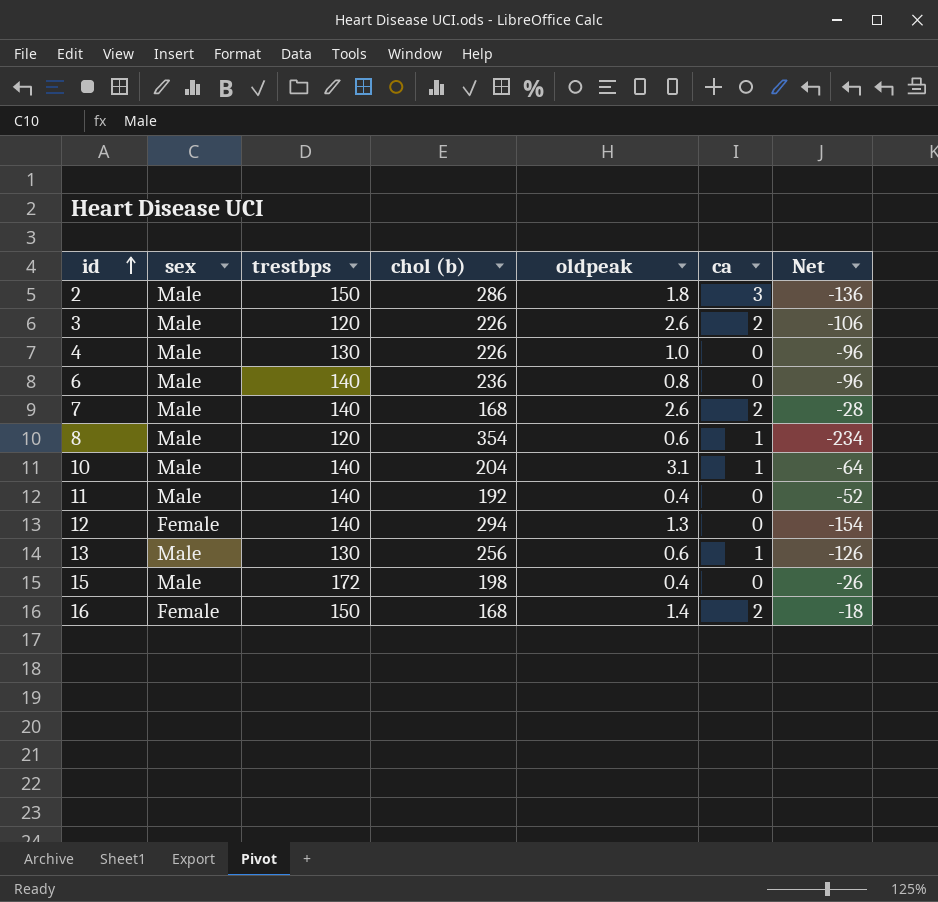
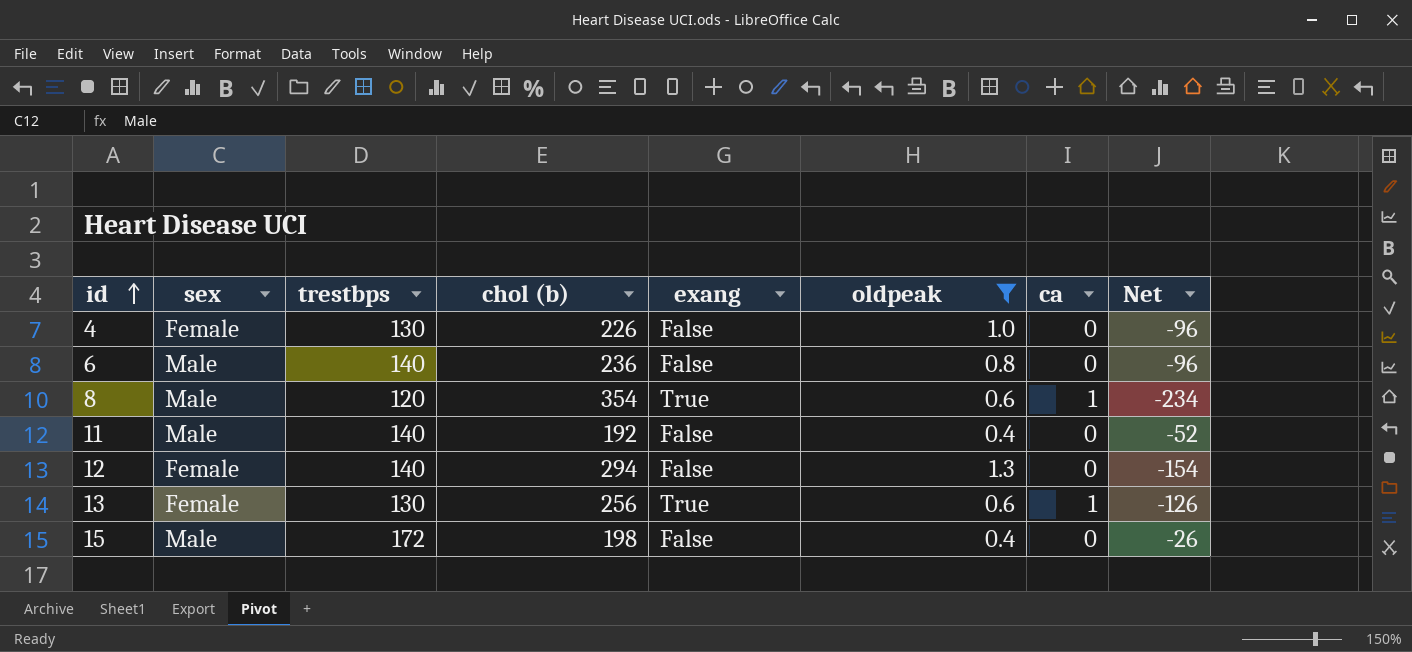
filter: none -> oldpeak <= 1.3
column exang | position: none -> 5
4 | sex: Male -> Female
13 | sex: Male -> Female

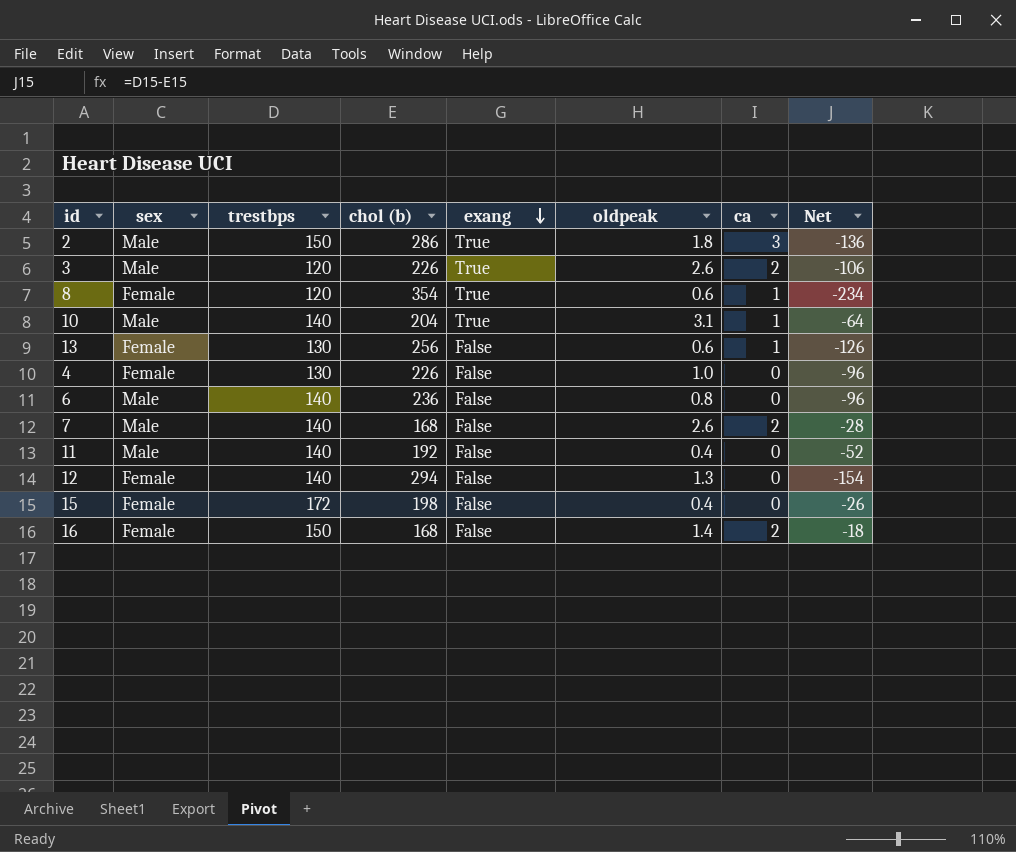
filter: oldpeak <= 1.3 -> none
row order: id ascending -> exang descending
8 | sex: Male -> Female
13 | exang: True -> False
15 | sex: Male -> Female

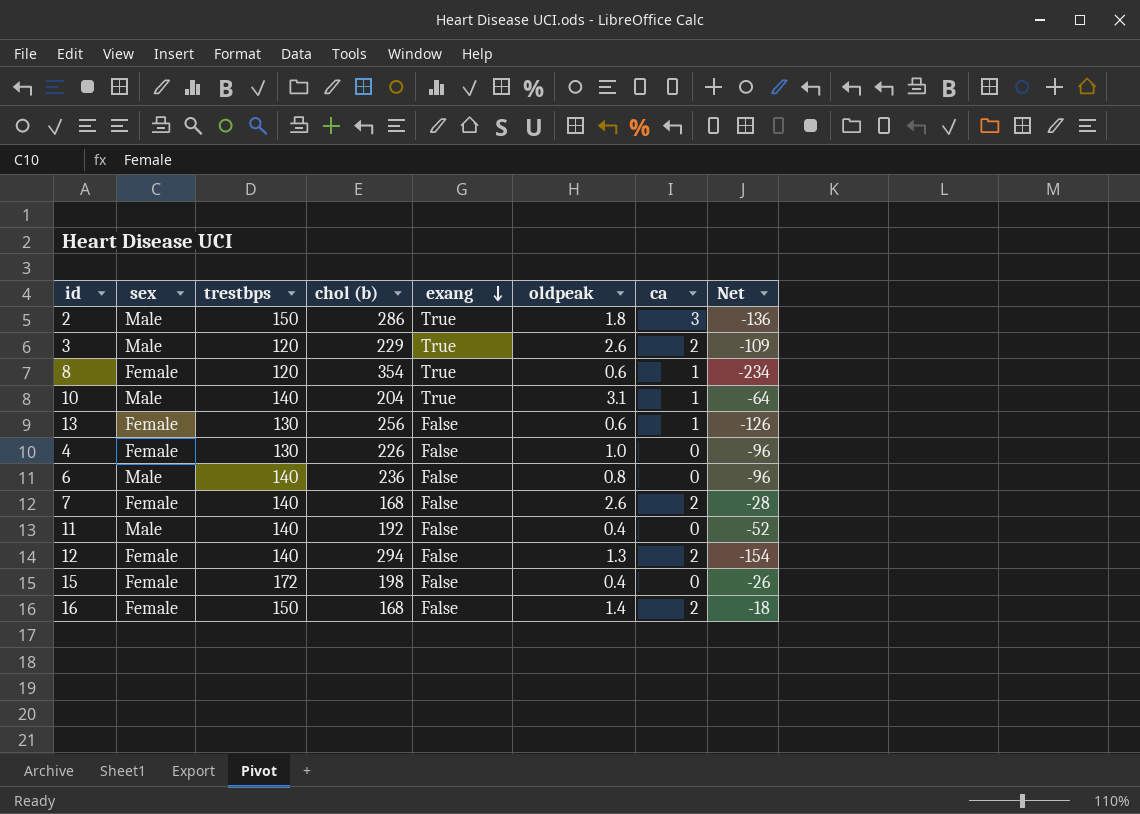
3 | chol (b): 226 -> 229
3 | Net: -106 -> -109
7 | sex: Male -> Female
12 | ca: 0 -> 2

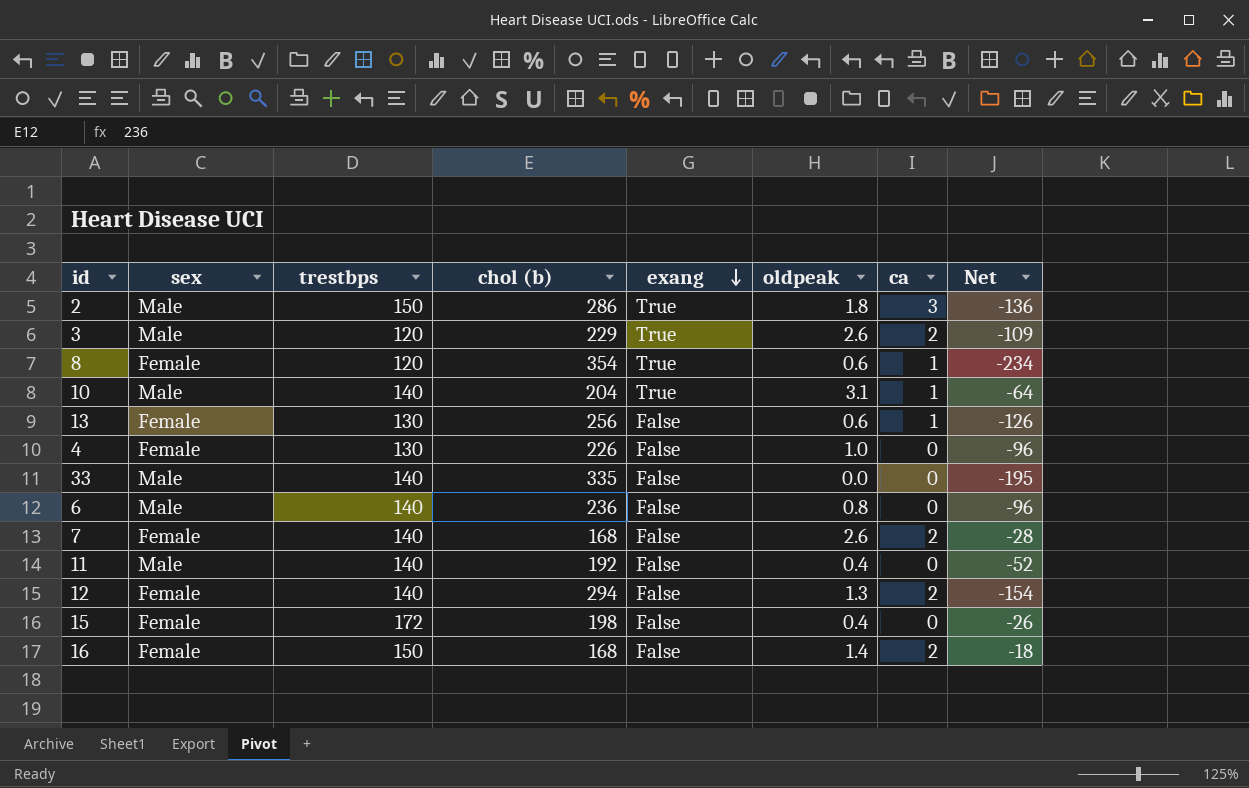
row 33: none -> Male | 140 | 335 | False | 0.0 | 0 | -195

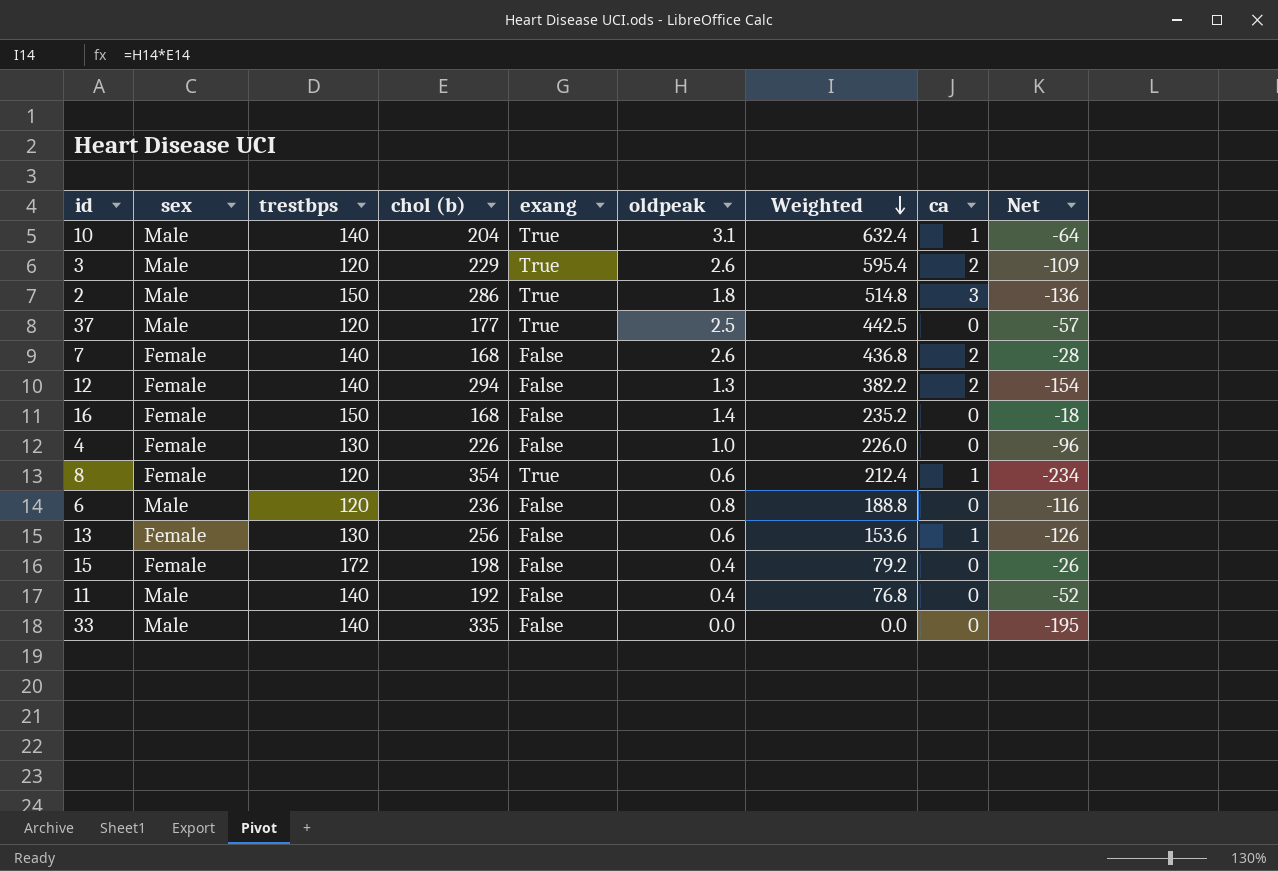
row order: exang descending -> Weighted descending
column Weighted | formula: none -> [chol (b)] * [oldpeak]
row 37: none -> Male | 120 | 177 | True | 2.5 | 442.5 | 0 | -57
16 | ca: 2 -> 0
6 | trestbps: 140 -> 120
6 | Net: -96 -> -116

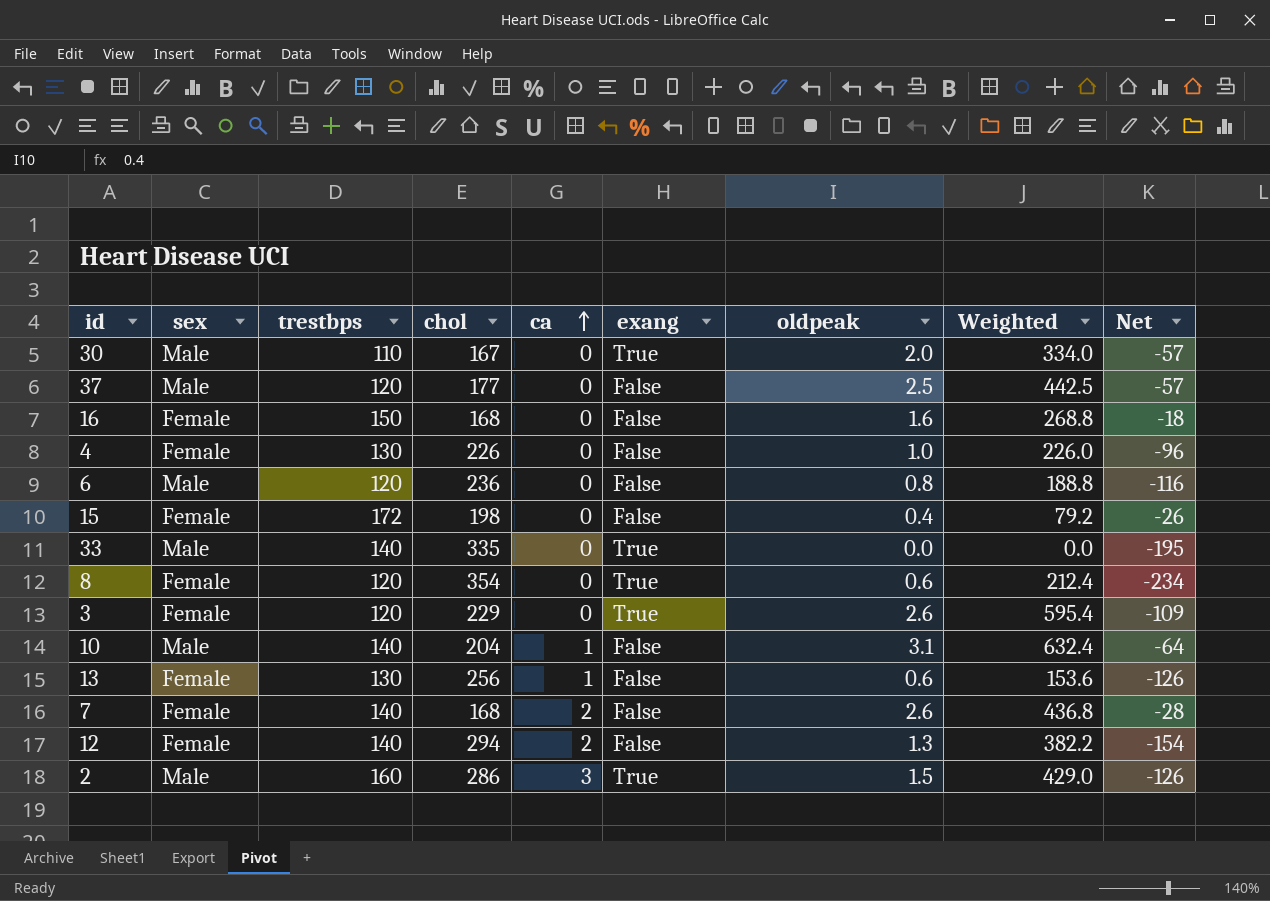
row order: Weighted descending -> ca ascending
column name: chol (b) -> chol
column ca | position: 8 -> 5
row 11: Male | 140 | 192 | False | 0.4 | 76.8 | 0 | -52 -> none
row 30: none -> Male | 110 | 167 | 0 | True | 2.0 | 334.0 | -57
37 | exang: True -> False
16 | oldpeak: 1.4 -> 1.6
16 | Weighted: 235.2 -> 268.8
33 | exang: False -> True
8 | ca: 1 -> 0
3 | sex: Male -> Female
3 | ca: 2 -> 0
10 | exang: True -> False
2 | trestbps: 150 -> 160
2 | oldpeak: 1.8 -> 1.5
2 | Weighted: 514.8 -> 429.0
2 | Net: -136 -> -126

